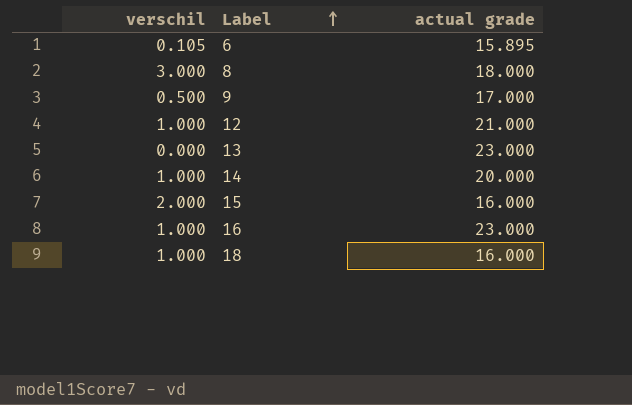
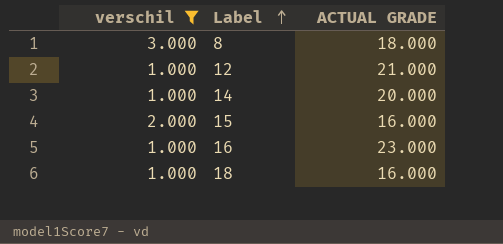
filter: none -> verschil >= 1.000
column name: actual grade -> ACTUAL GRADE

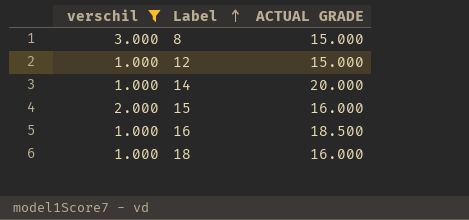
8 | ACTUAL GRADE: 18.000 -> 15.000
12 | ACTUAL GRADE: 21.000 -> 15.000
16 | ACTUAL GRADE: 23.000 -> 18.500

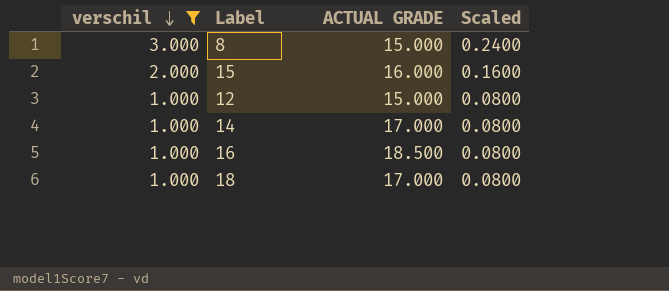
row order: Label ascending -> verschil descending
column Scaled | formula: none -> [verschil] * 0.08
14 | ACTUAL GRADE: 20.000 -> 17.000
18 | ACTUAL GRADE: 16.000 -> 17.000

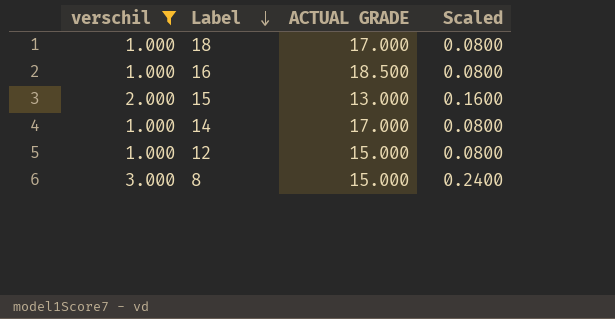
row order: verschil descending -> Label descending
15 | ACTUAL GRADE: 16.000 -> 13.000

